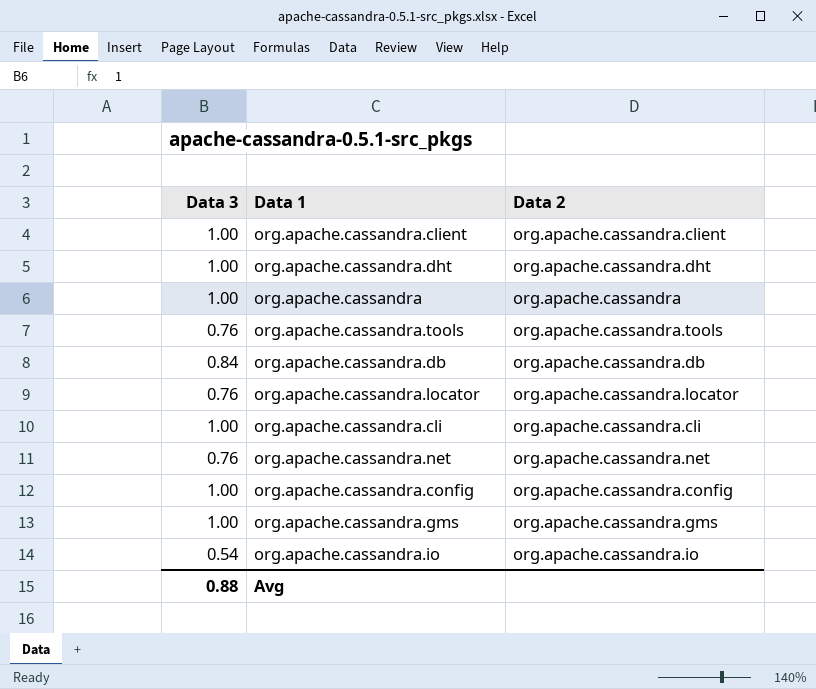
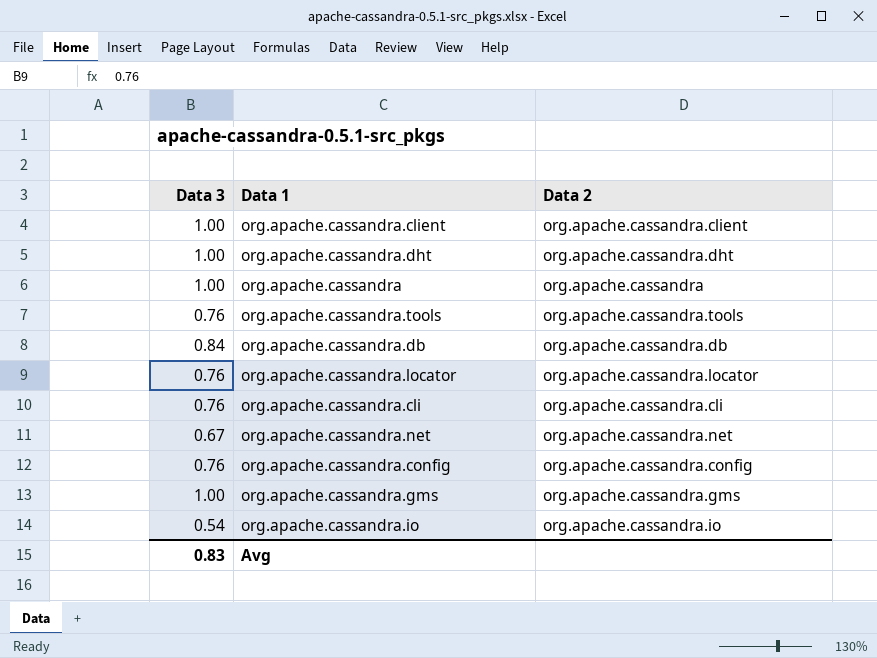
org.apache.cassandra.cli | Data 3: 1.00 -> 0.76
org.apache.cassandra.net | Data 3: 0.76 -> 0.67
org.apache.cassandra.config | Data 3: 1.00 -> 0.76
Avg | Data 3: 0.88 -> 0.83

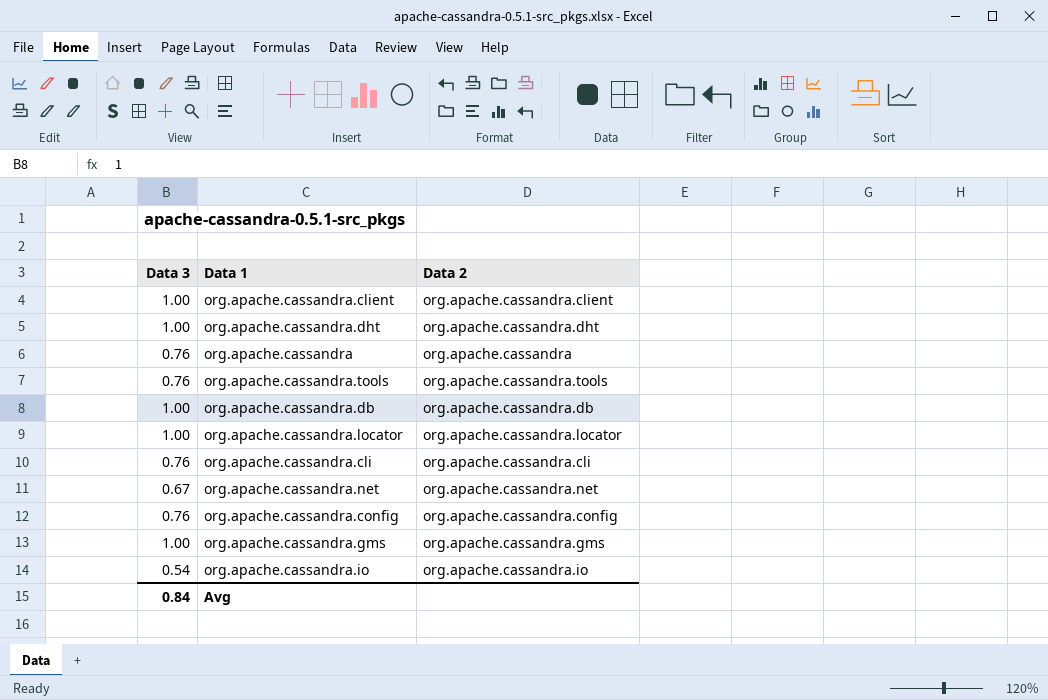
org.apache.cassandra | Data 3: 1.00 -> 0.76
org.apache.cassandra.db | Data 3: 0.84 -> 1.00
org.apache.cassandra.locator | Data 3: 0.76 -> 1.00
Avg | Data 3: 0.83 -> 0.84

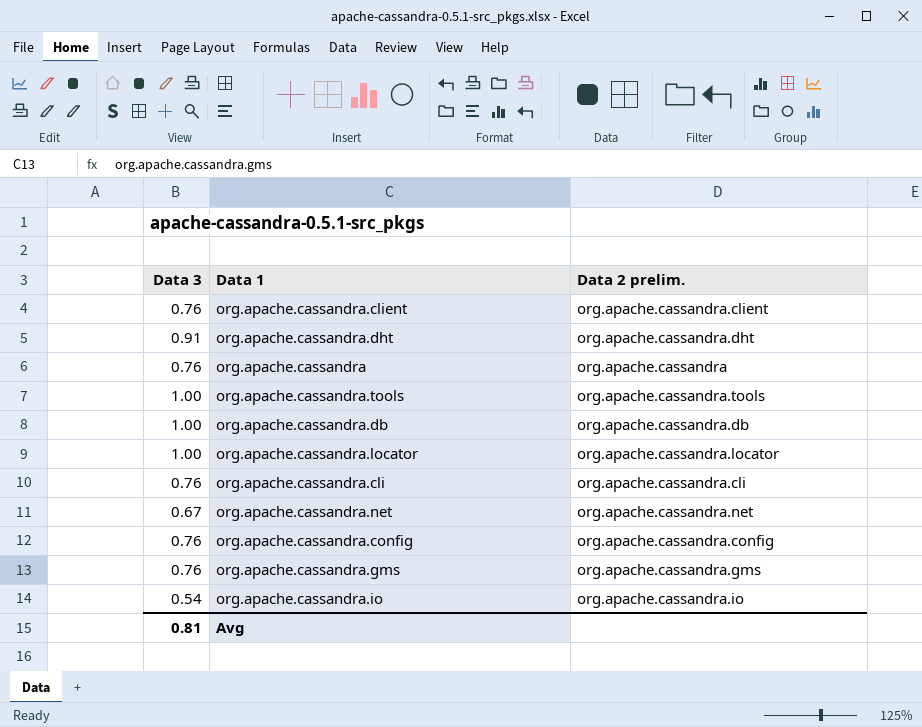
column name: Data 2 -> Data 2 prelim.
org.apache.cassandra.client | Data 3: 1.00 -> 0.76
org.apache.cassandra.dht | Data 3: 1.00 -> 0.91
org.apache.cassandra.tools | Data 3: 0.76 -> 1.00
org.apache.cassandra.gms | Data 3: 1.00 -> 0.76
Avg | Data 3: 0.84 -> 0.81

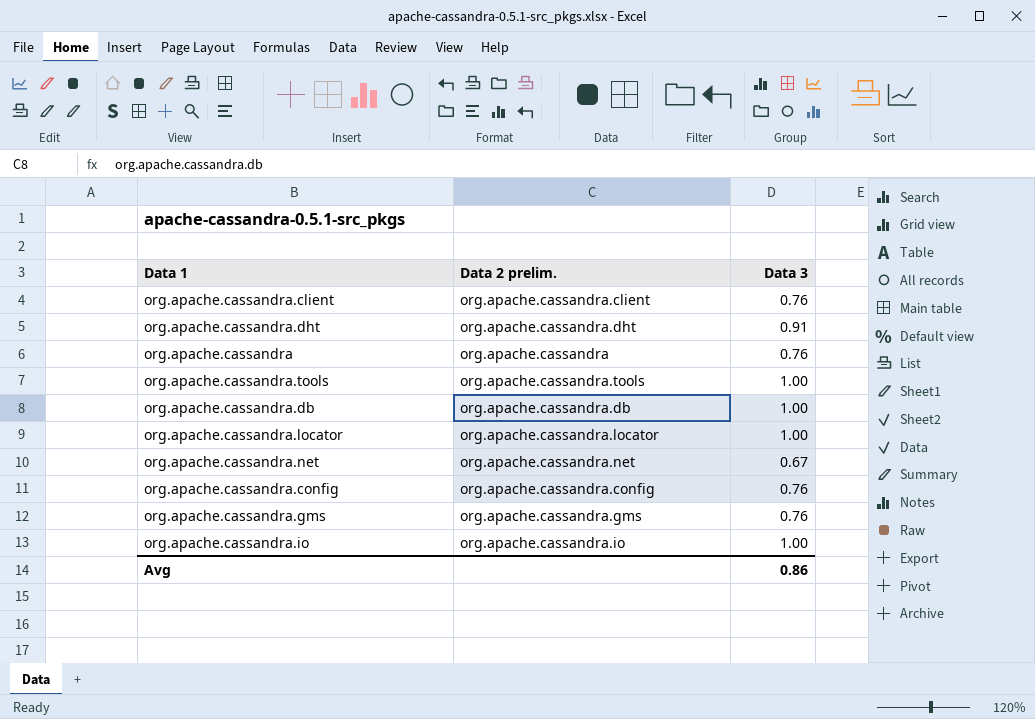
column Data 3 | position: 1 -> 3
row org.apache.cassandra.cli: 0.76 | org.apache.cassandra.cli -> none
org.apache.cassandra.io | Data 3: 0.54 -> 1.00
Avg | Data 3: 0.81 -> 0.86

